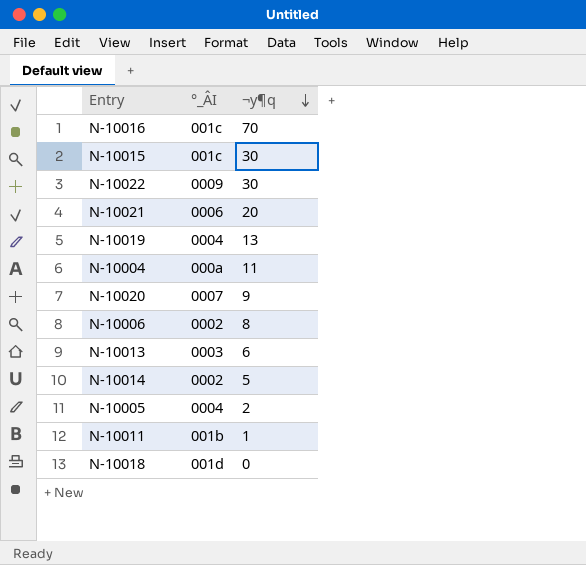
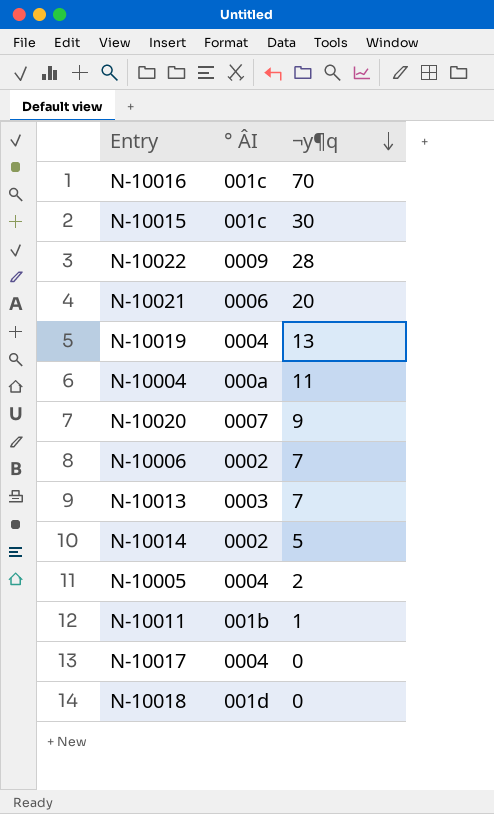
column name: °_ÂI -> ° ÂI
N-10022 | ¬y¶q: 30 -> 28
N-10006 | ¬y¶q: 8 -> 7
N-10013 | ¬y¶q: 6 -> 7
row N-10017: none -> 0004 | 0

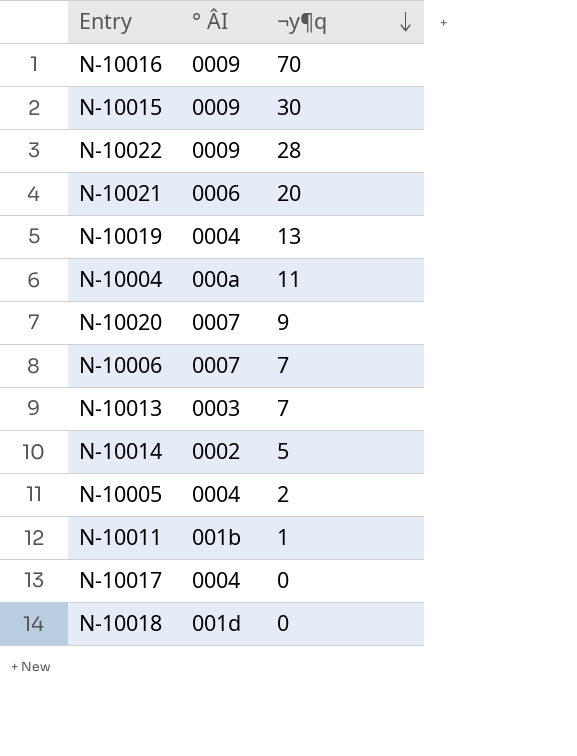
N-10016 | ° ÂI: 001c -> 0009
N-10015 | ° ÂI: 001c -> 0009
N-10006 | ° ÂI: 0002 -> 0007

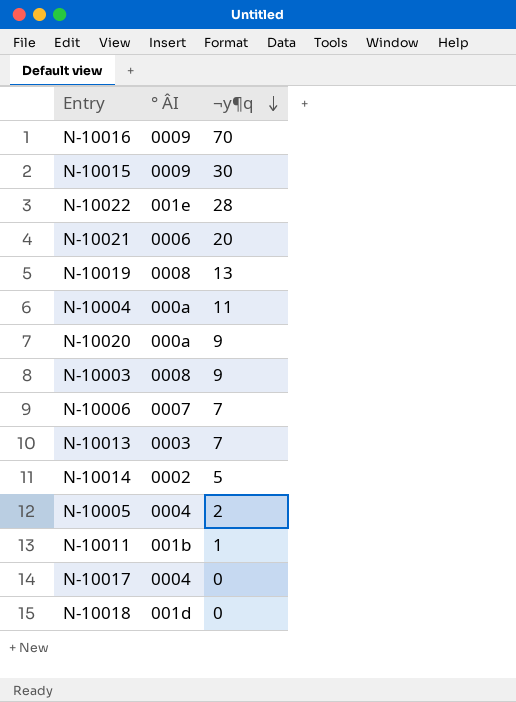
N-10022 | ° ÂI: 0009 -> 001e
N-10019 | ° ÂI: 0004 -> 0008
N-10020 | ° ÂI: 0007 -> 000a
row N-10003: none -> 0008 | 9

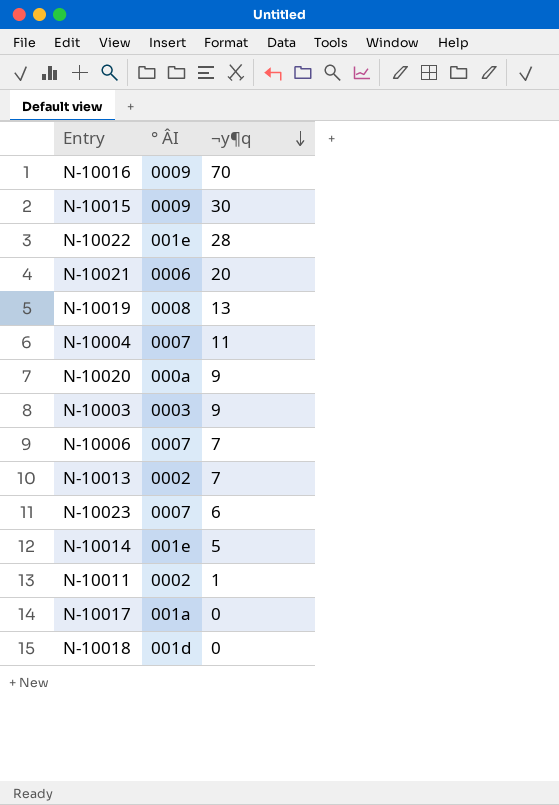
row N-10005: 0004 | 2 -> none
N-10004 | ° ÂI: 000a -> 0007
N-10003 | ° ÂI: 0008 -> 0003
N-10013 | ° ÂI: 0003 -> 0002
row N-10023: none -> 0007 | 6
N-10014 | ° ÂI: 0002 -> 001e
N-10011 | ° ÂI: 001b -> 0002
N-10017 | ° ÂI: 0004 -> 001a

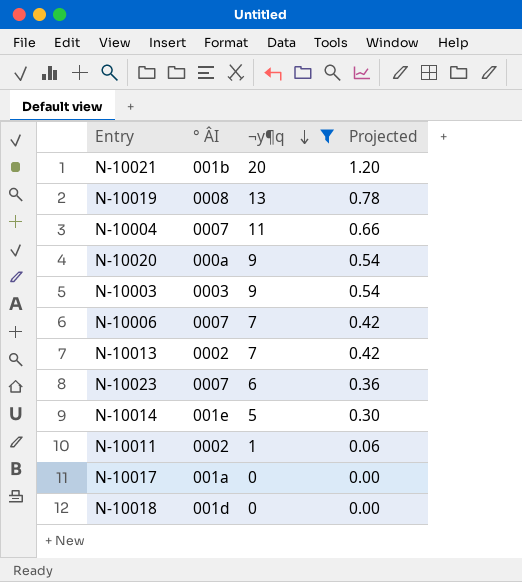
filter: none -> ¬y¶q <= 20
column Projected | formula: none -> [¬y¶q] * 0.06
N-10021 | ° ÂI: 0006 -> 001b

